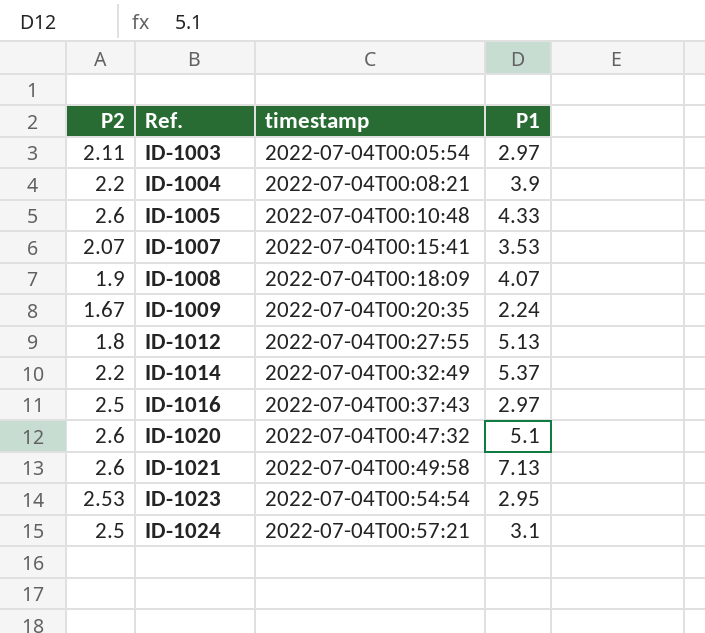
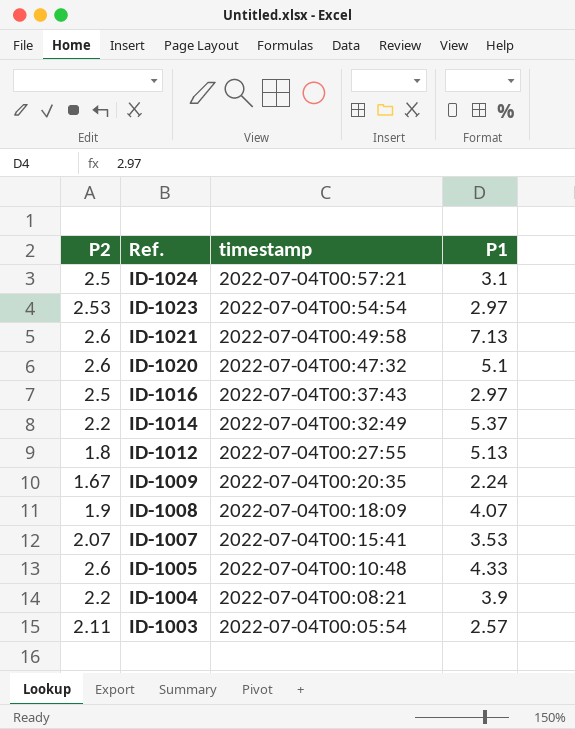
row order: Ref. ascending -> Ref. descending
ID-1023 | P1: 2.95 -> 2.97
ID-1003 | P1: 2.97 -> 2.57

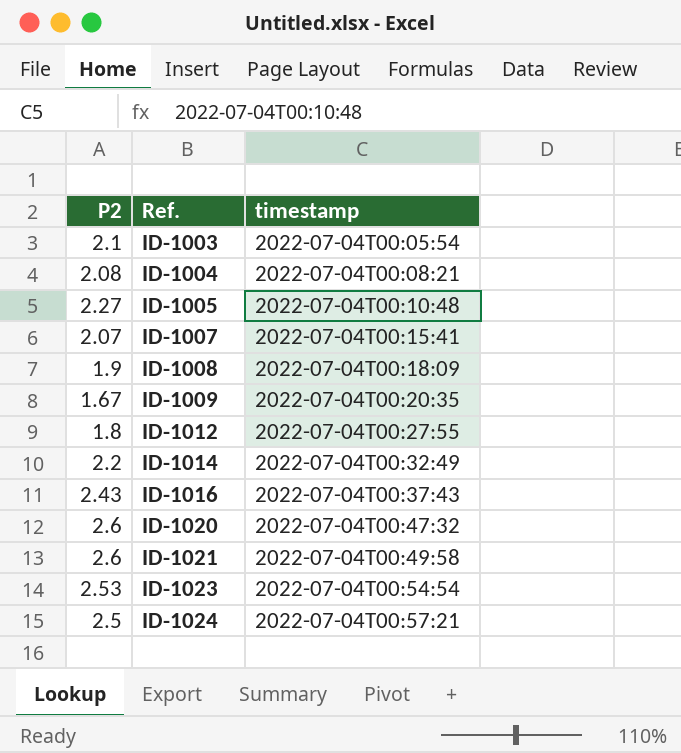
row order: Ref. descending -> Ref. ascending
column P1 | position: 4 -> none
ID-1003 | P2: 2.11 -> 2.1
ID-1004 | P2: 2.2 -> 2.08
ID-1005 | P2: 2.6 -> 2.27
ID-1016 | P2: 2.5 -> 2.43

